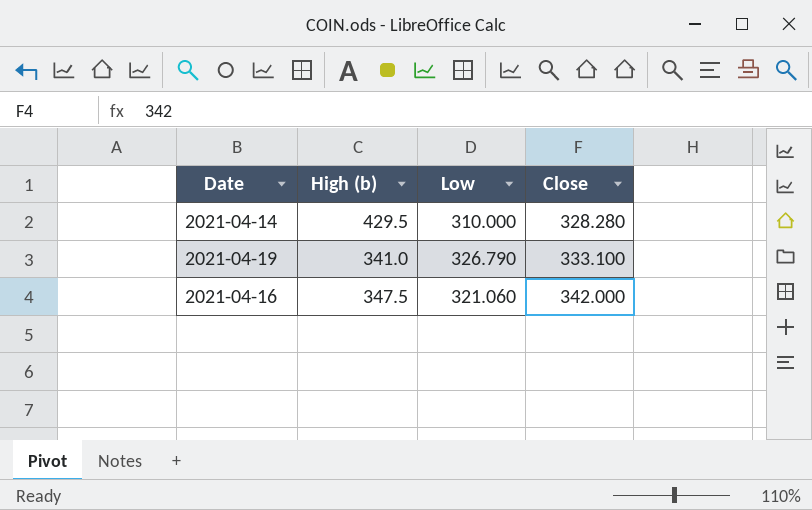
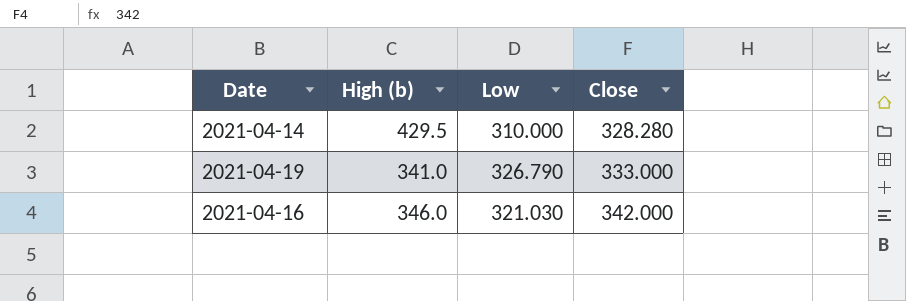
2021-04-19 | Close: 333.100 -> 333.000
2021-04-16 | High (b): 347.5 -> 346.0
2021-04-16 | Low: 321.060 -> 321.030

